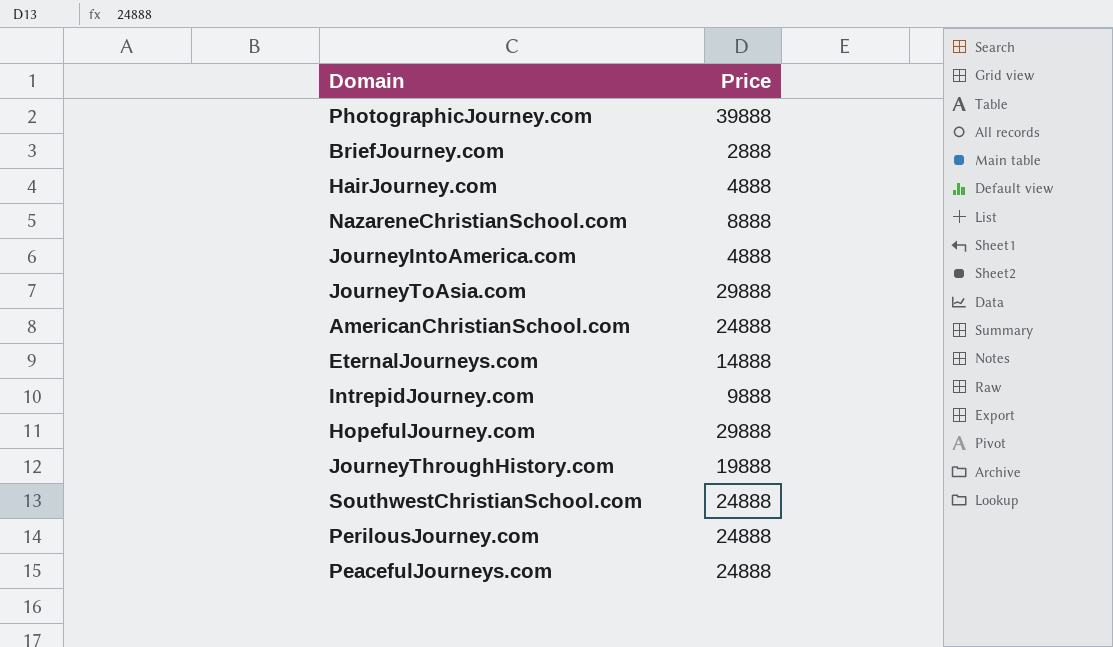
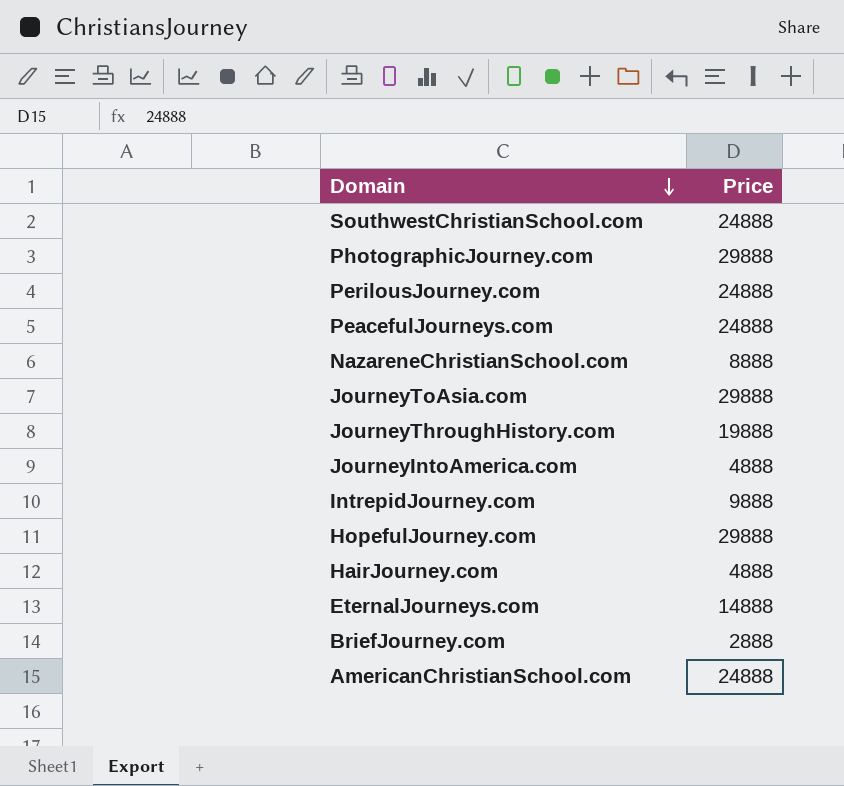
row order: none -> Domain descending
PhotographicJourney.com | Price: 39888 -> 29888

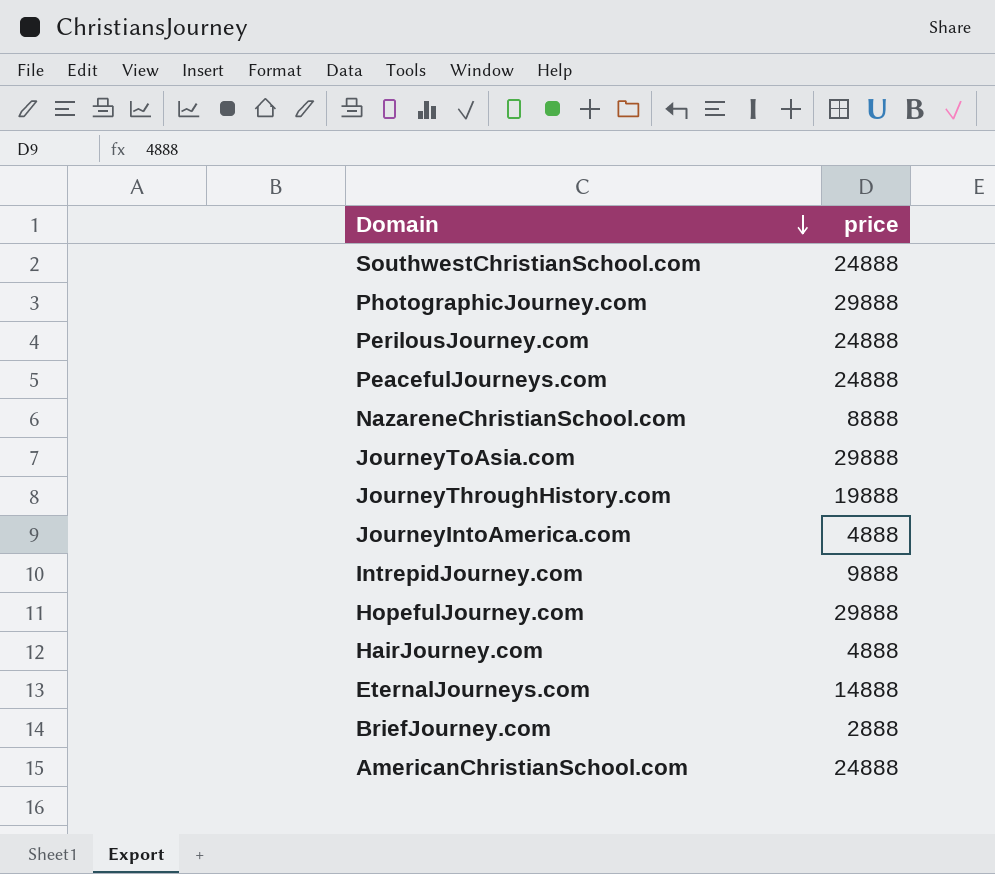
column name: Price -> price

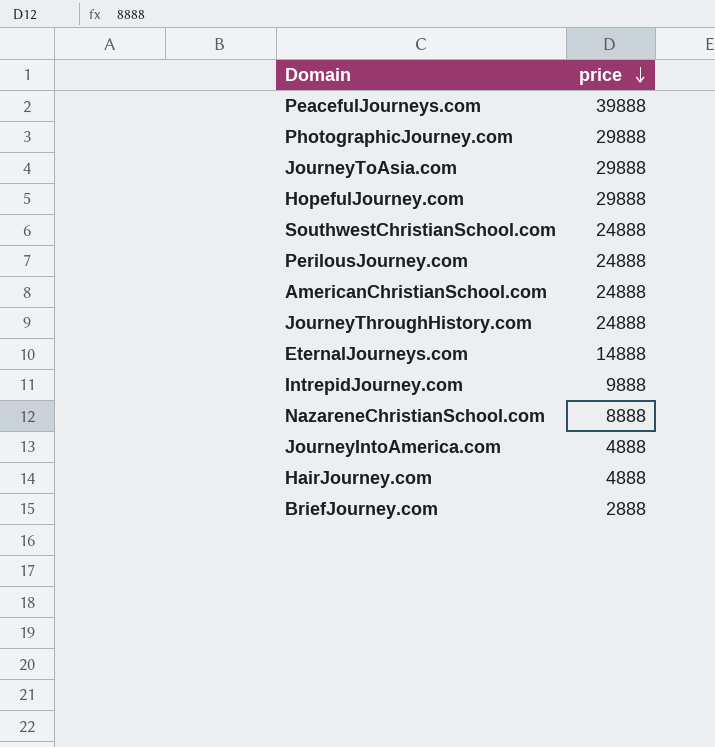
row order: Domain descending -> price descending
PeacefulJourneys.com | price: 24888 -> 39888
JourneyThroughHistory.com | price: 19888 -> 24888

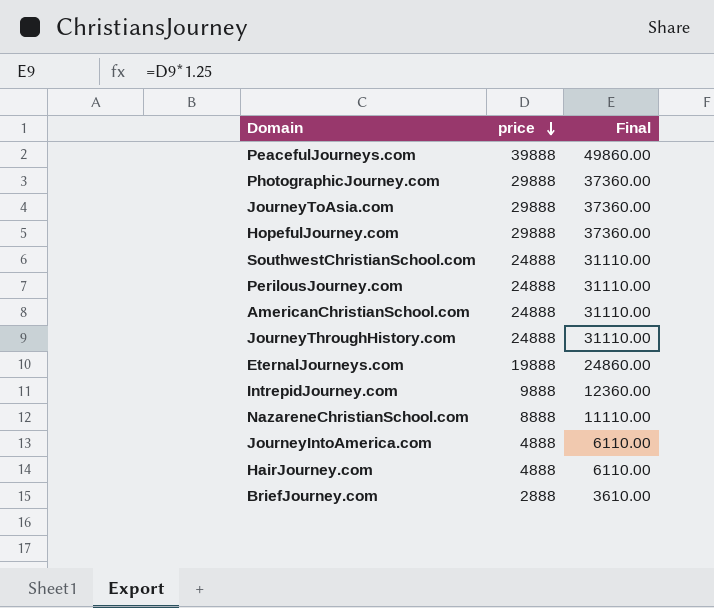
column Final | formula: none -> [price] * 1.25
EternalJourneys.com | price: 14888 -> 19888

